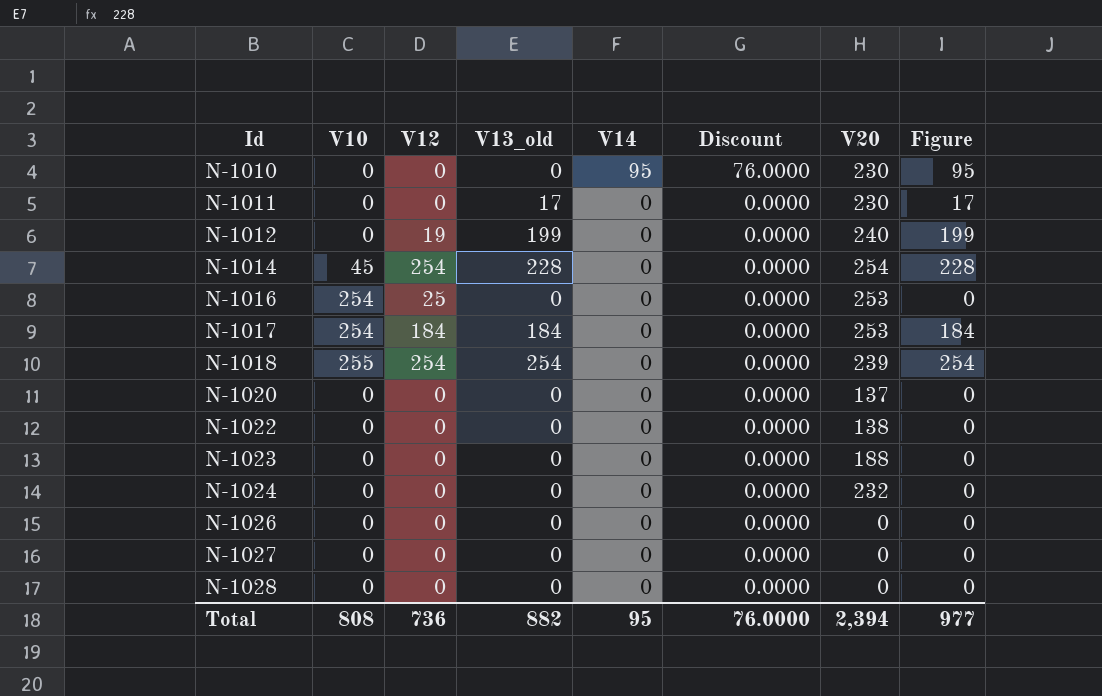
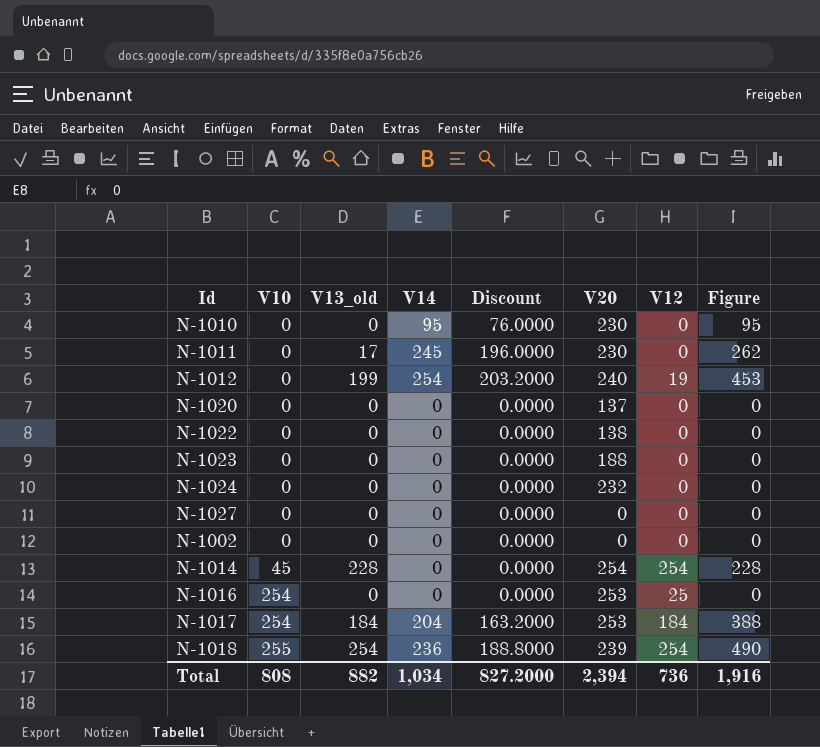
row order: Id ascending -> V10 ascending
column V12 | position: 3 -> 7
row N-1026: 0 | 0 | 0 | 0 | 0.0000 | 0 | 0 -> none
row N-1028: 0 | 0 | 0 | 0 | 0.0000 | 0 | 0 -> none
N-1011 | V14: 0 -> 245
N-1011 | Discount: 0.0000 -> 196.0000
N-1011 | Figure: 17 -> 262
N-1012 | V14: 0 -> 254
N-1012 | Discount: 0.0000 -> 203.2000
N-1012 | Figure: 199 -> 453
row N-1002: none -> 0 | 0 | 0 | 0.0000 | 0 | 0 | 0
N-1017 | V14: 0 -> 204
N-1017 | Discount: 0.0000 -> 163.2000
N-1017 | Figure: 184 -> 388
N-1018 | V14: 0 -> 236
N-1018 | Discount: 0.0000 -> 188.8000
N-1018 | Figure: 254 -> 490
Total | V14: 95 -> 1,034
Total | Discount: 76.0000 -> 827.2000
Total | Figure: 977 -> 1,916

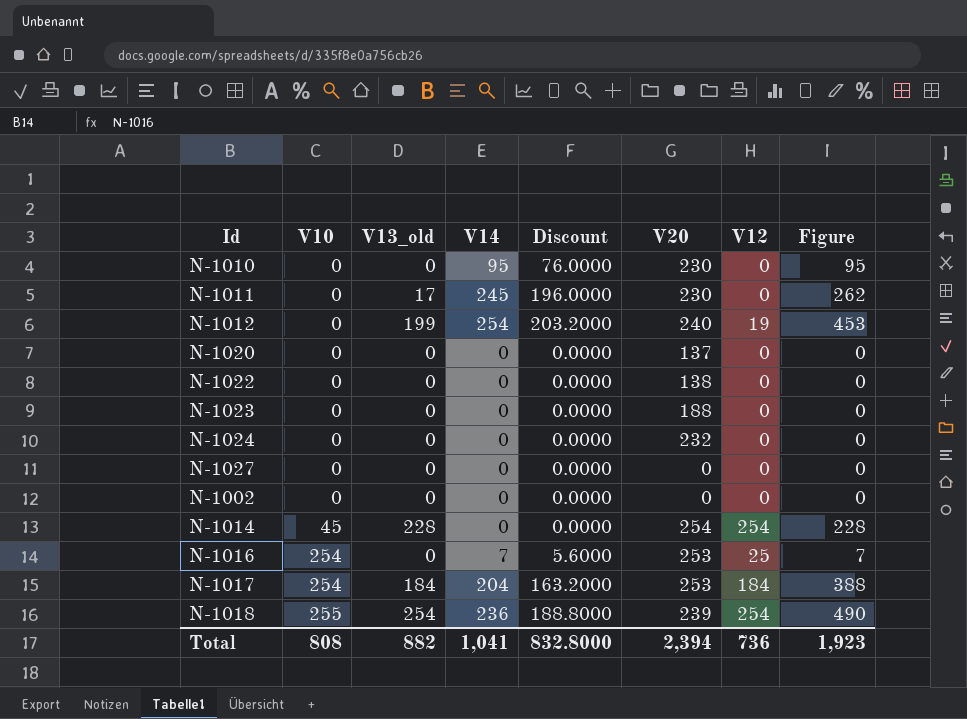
N-1016 | V14: 0 -> 7
N-1016 | Discount: 0.0000 -> 5.6000
N-1016 | Figure: 0 -> 7
Total | V14: 1,034 -> 1,041
Total | Discount: 827.2000 -> 832.8000
Total | Figure: 1,916 -> 1,923

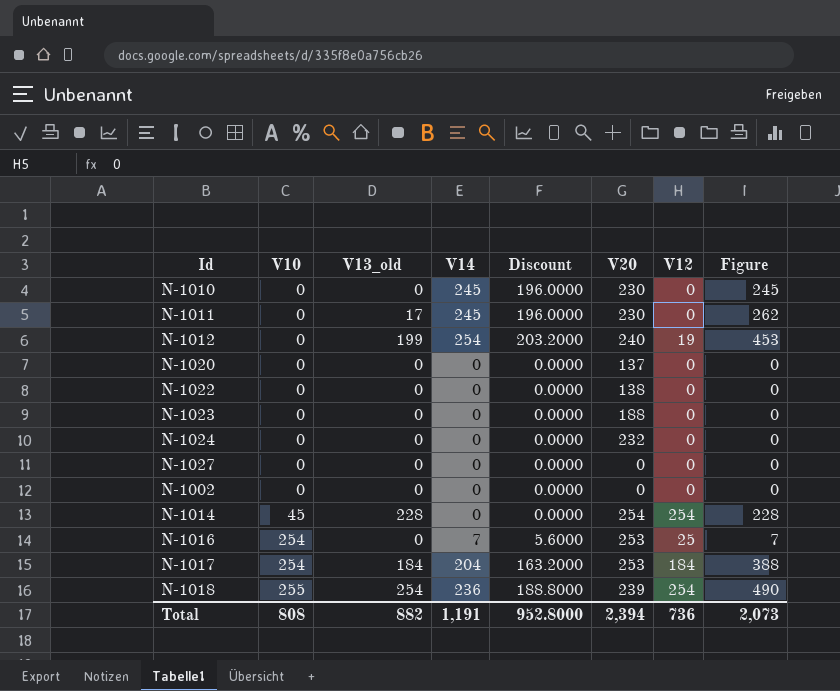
N-1010 | V14: 95 -> 245
N-1010 | Discount: 76.0000 -> 196.0000
N-1010 | Figure: 95 -> 245
Total | V14: 1,041 -> 1,191
Total | Discount: 832.8000 -> 952.8000
Total | Figure: 1,923 -> 2,073

